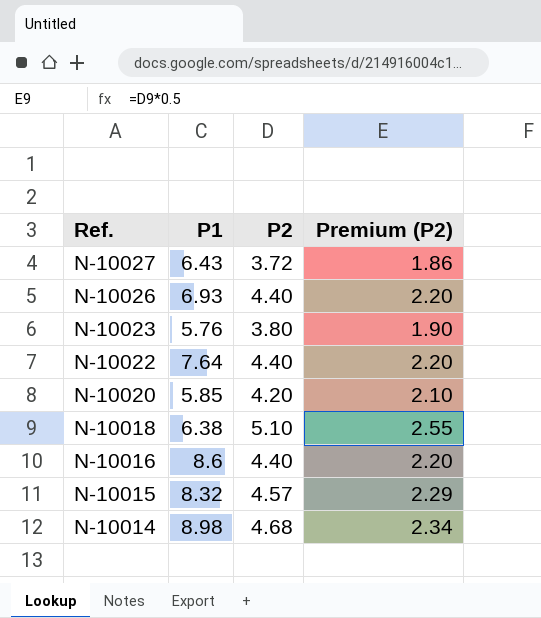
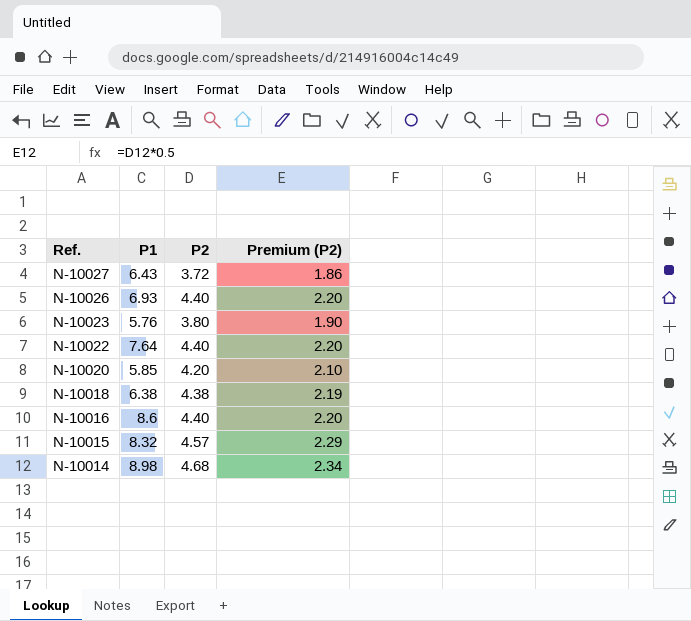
N-10018 | P2: 5.10 -> 4.38
N-10018 | Premium (P2): 2.55 -> 2.19

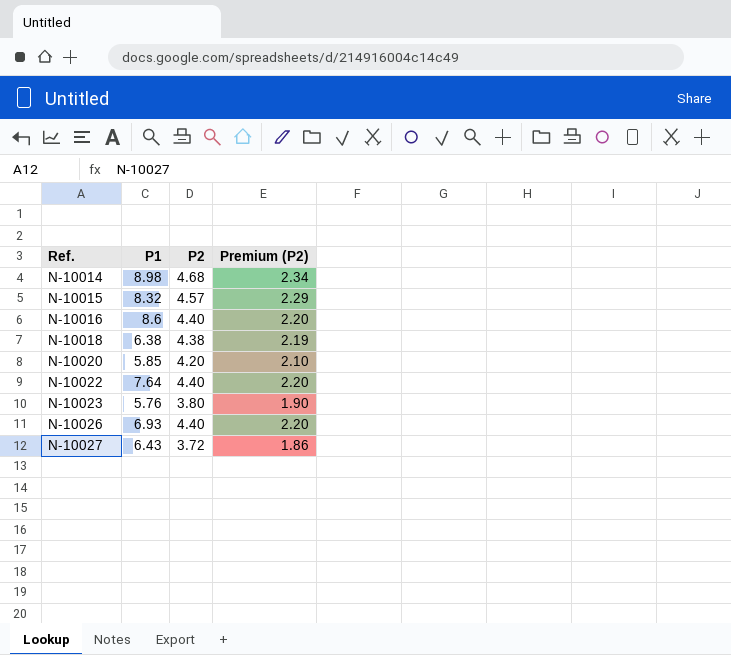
row order: Ref. descending -> Ref. ascending

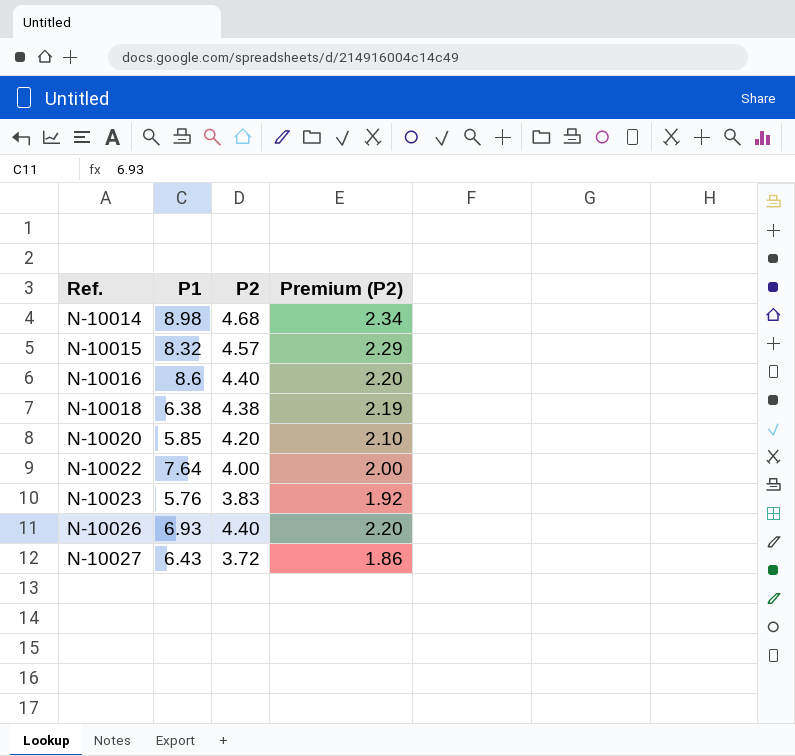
N-10022 | P2: 4.40 -> 4.00
N-10022 | Premium (P2): 2.20 -> 2.00
N-10023 | P2: 3.80 -> 3.83
N-10023 | Premium (P2): 1.90 -> 1.92

